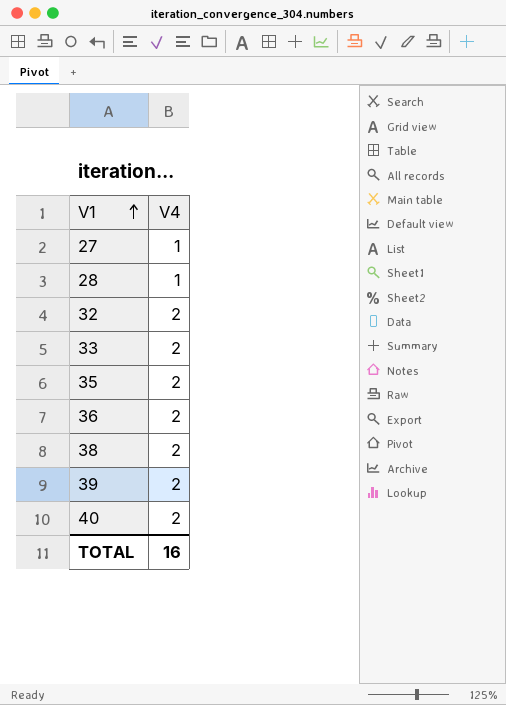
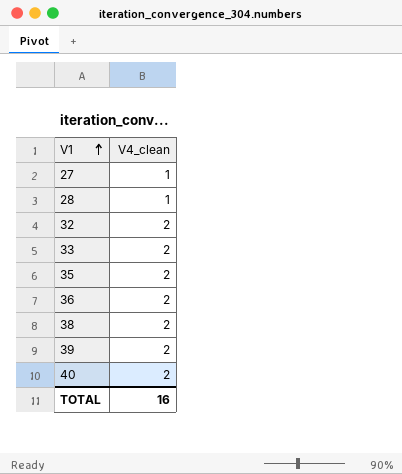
column name: V4 -> V4_clean

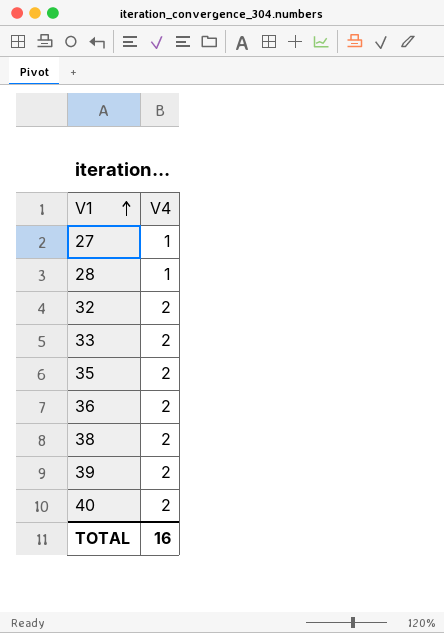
column name: V4_clean -> V4

